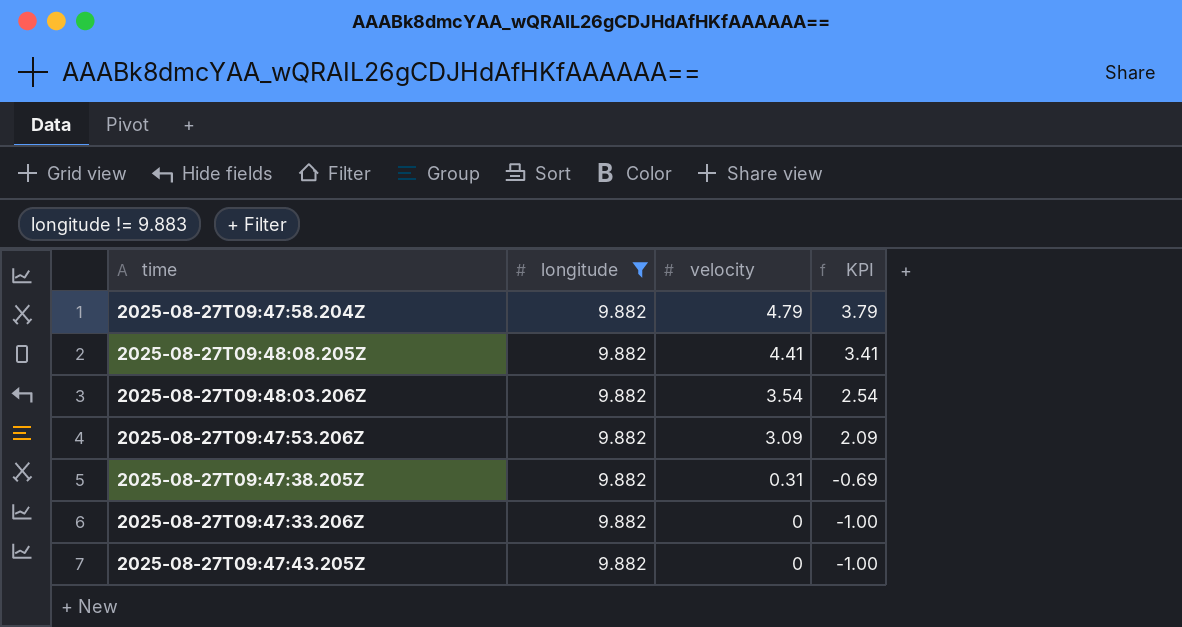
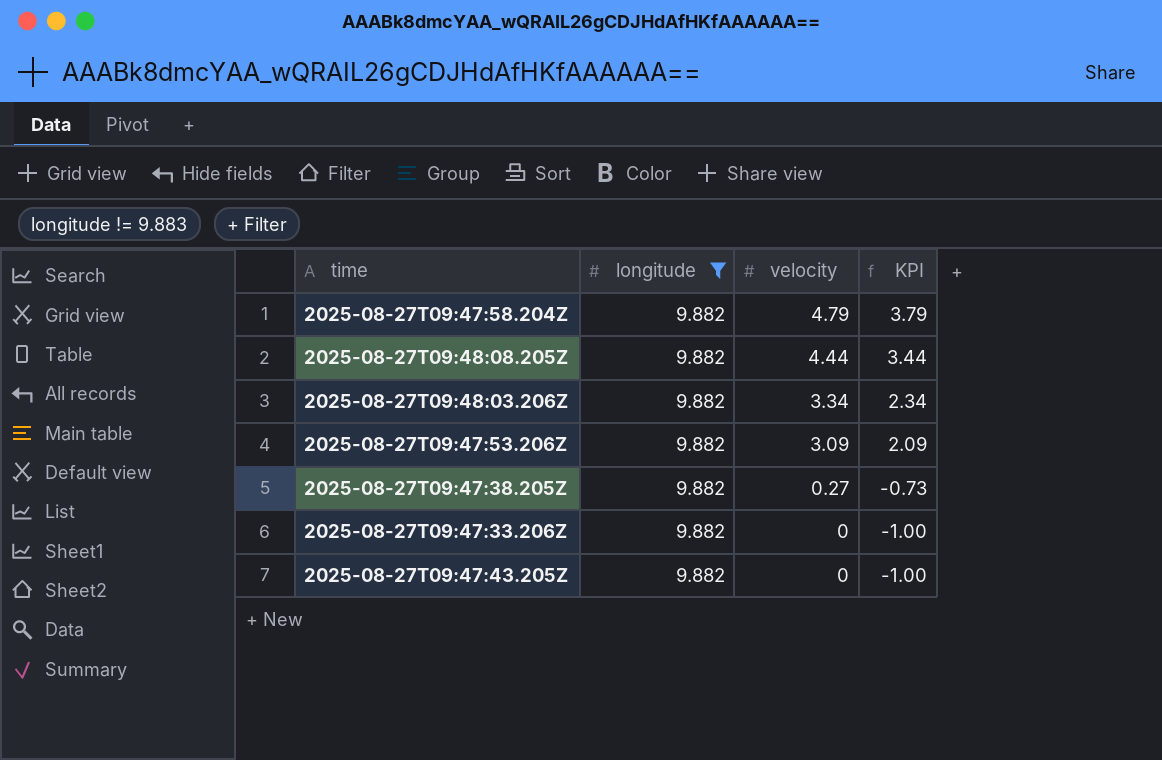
2025-08-27T09:48:08.205Z | velocity: 4.41 -> 4.44
2025-08-27T09:48:08.205Z | KPI: 3.41 -> 3.44
2025-08-27T09:48:03.206Z | velocity: 3.54 -> 3.34
2025-08-27T09:48:03.206Z | KPI: 2.54 -> 2.34
2025-08-27T09:47:38.205Z | velocity: 0.31 -> 0.27
2025-08-27T09:47:38.205Z | KPI: -0.69 -> -0.73

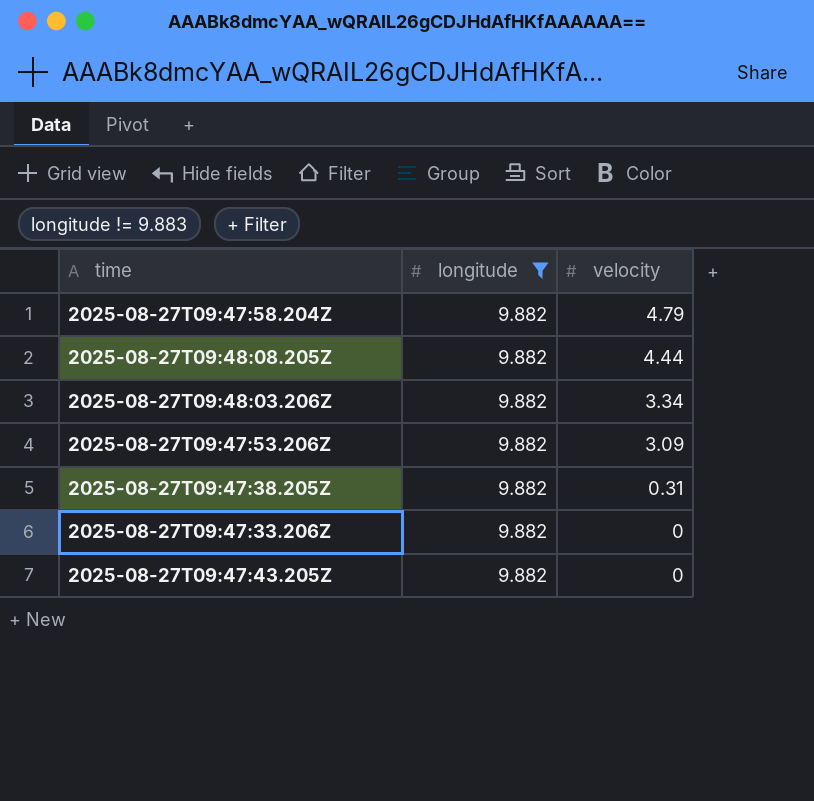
column KPI | formula: [velocity] - 1 -> none
2025-08-27T09:47:38.205Z | velocity: 0.27 -> 0.31

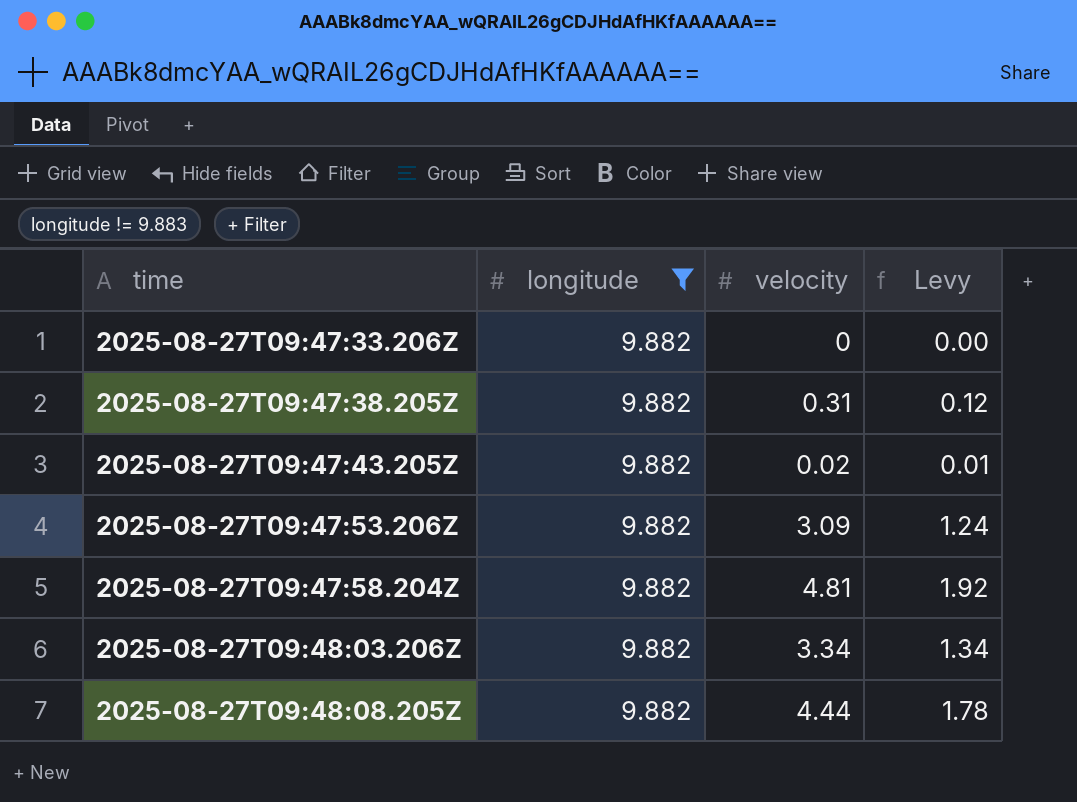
row order: velocity descending -> time ascending
column Levy | formula: none -> [velocity] * 0.4
2025-08-27T09:47:43.205Z | velocity: 0 -> 0.02
2025-08-27T09:47:58.204Z | velocity: 4.79 -> 4.81

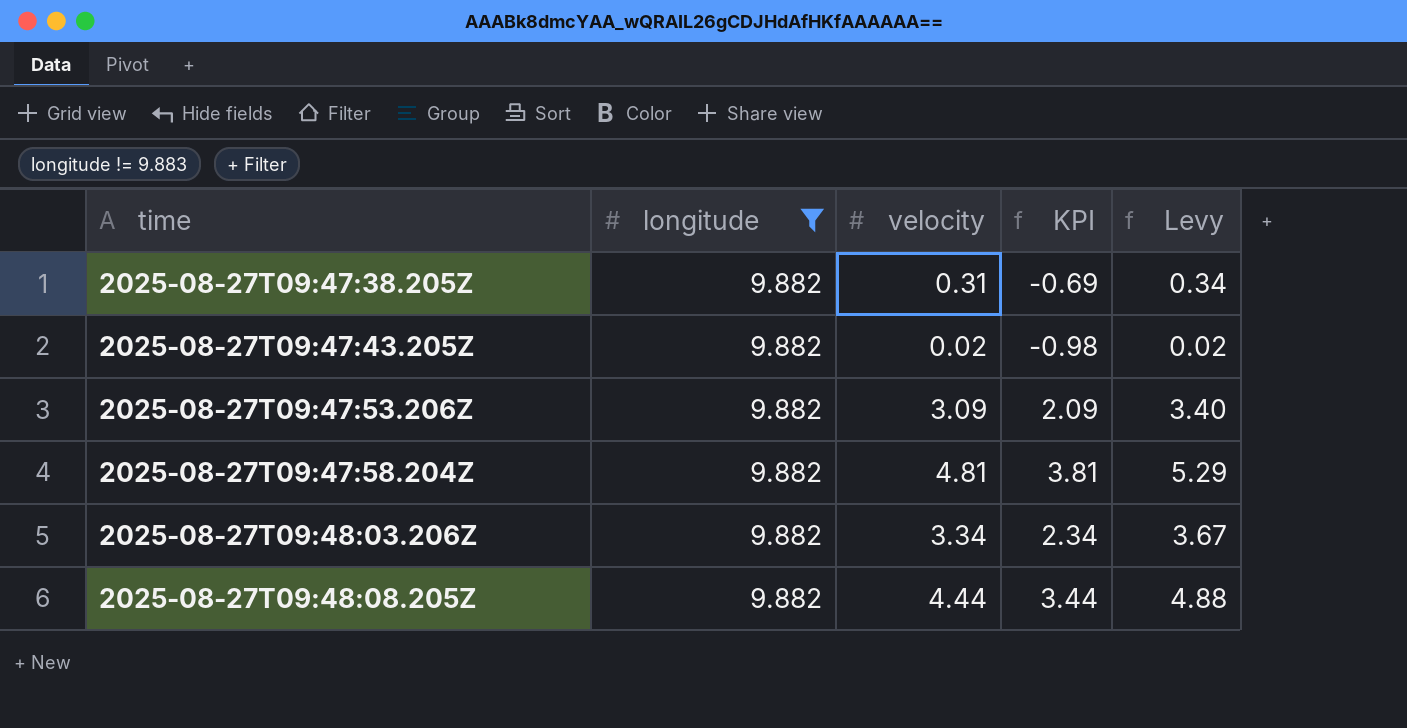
column KPI | formula: none -> [velocity] - 1
column Levy | formula: [velocity] * 0.4 -> [velocity] * 1.1
row 2025-08-27T09:47:33.206Z: 9.882 | 0 | 0.00 -> none

